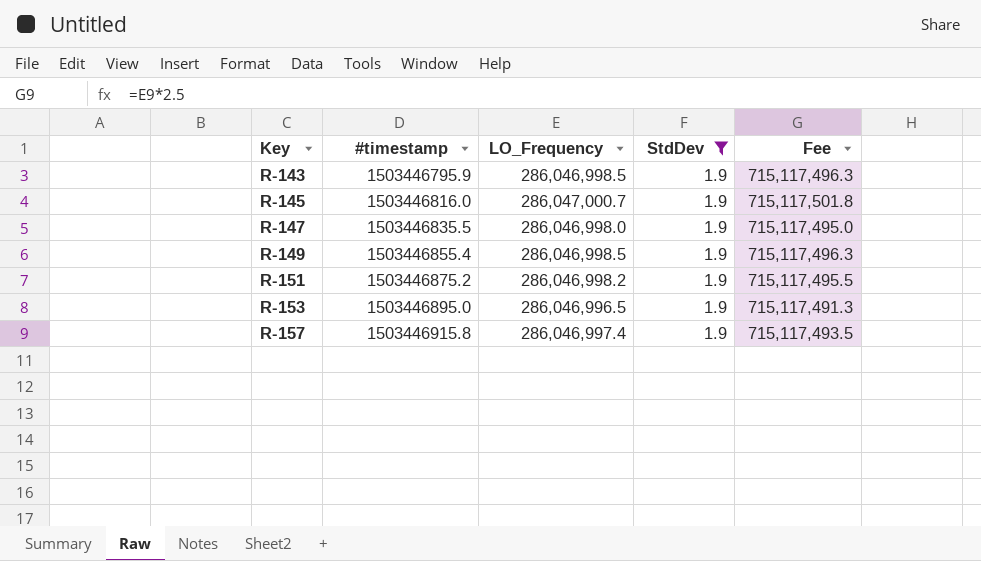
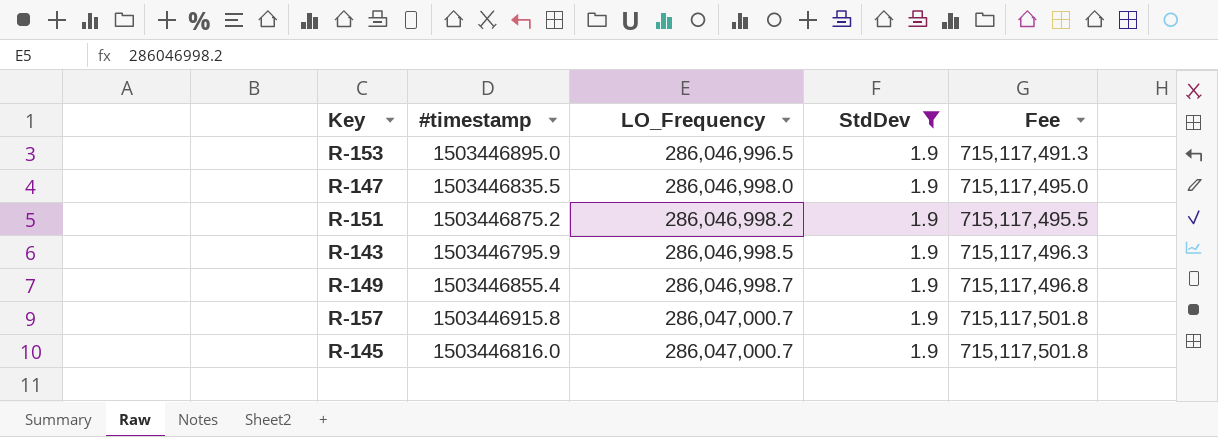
row order: Key ascending -> LO_Frequency ascending
R-149 | LO_Frequency: 286,046,998.5 -> 286,046,998.7
R-149 | Fee: 715,117,496.3 -> 715,117,496.8
R-157 | LO_Frequency: 286,046,997.4 -> 286,047,000.7
R-157 | Fee: 715,117,493.5 -> 715,117,501.8

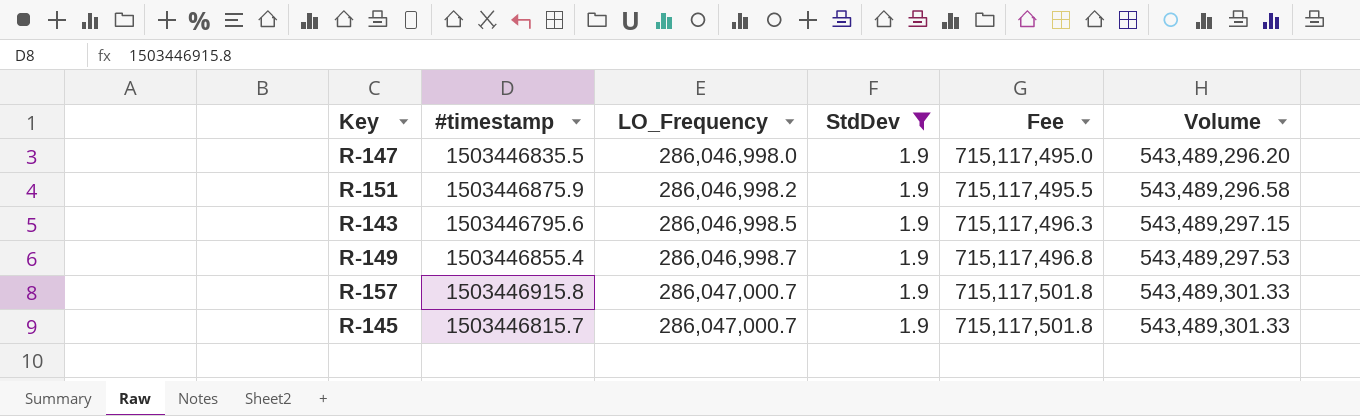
column Volume | formula: none -> [LO_Frequency] * [StdDev]
row R-153: 1503446895.0 | 286,046,996.5 | 1.9 | 715,117,491.3 -> none
R-151 | #timestamp: 1503446875.2 -> 1503446875.9
R-143 | #timestamp: 1503446795.9 -> 1503446795.6
R-145 | #timestamp: 1503446816.0 -> 1503446815.7

